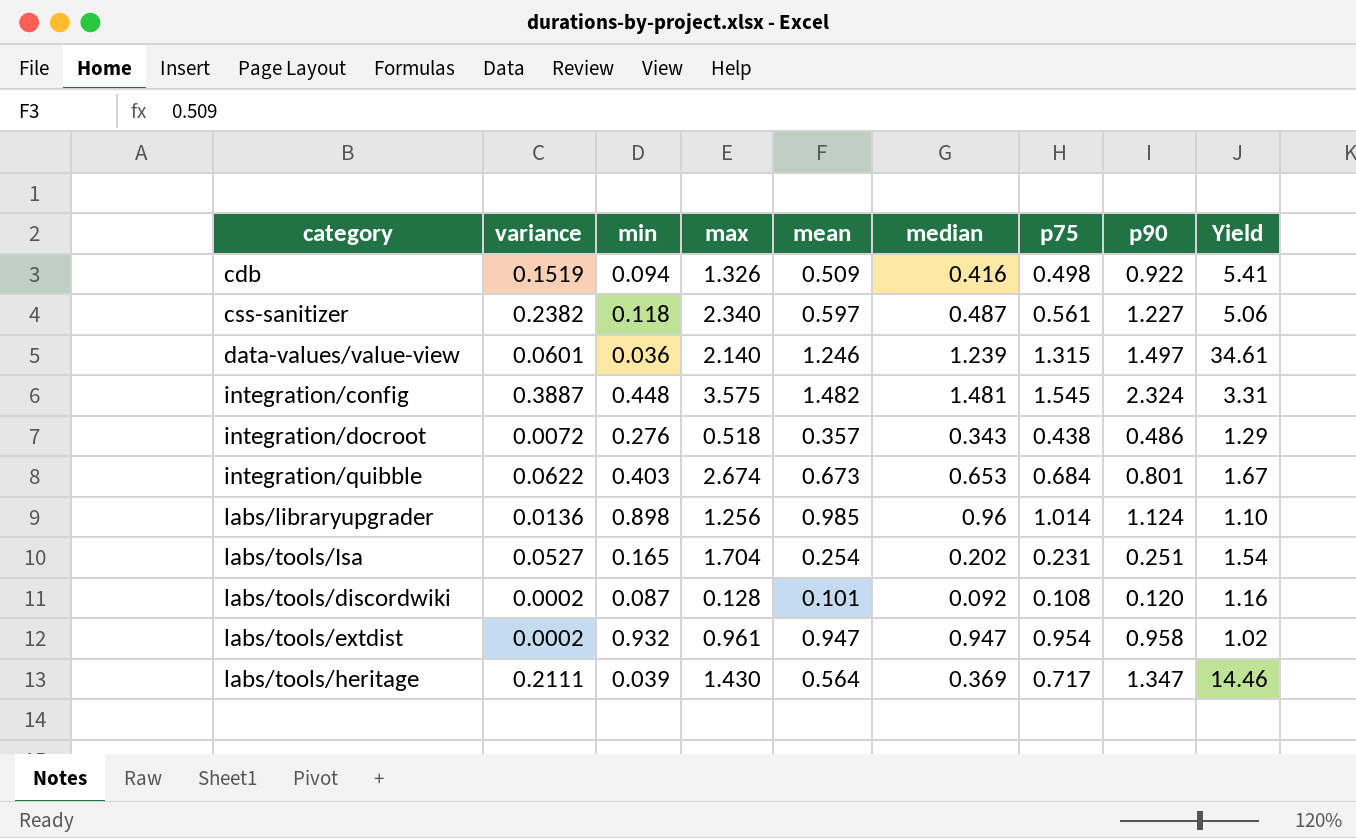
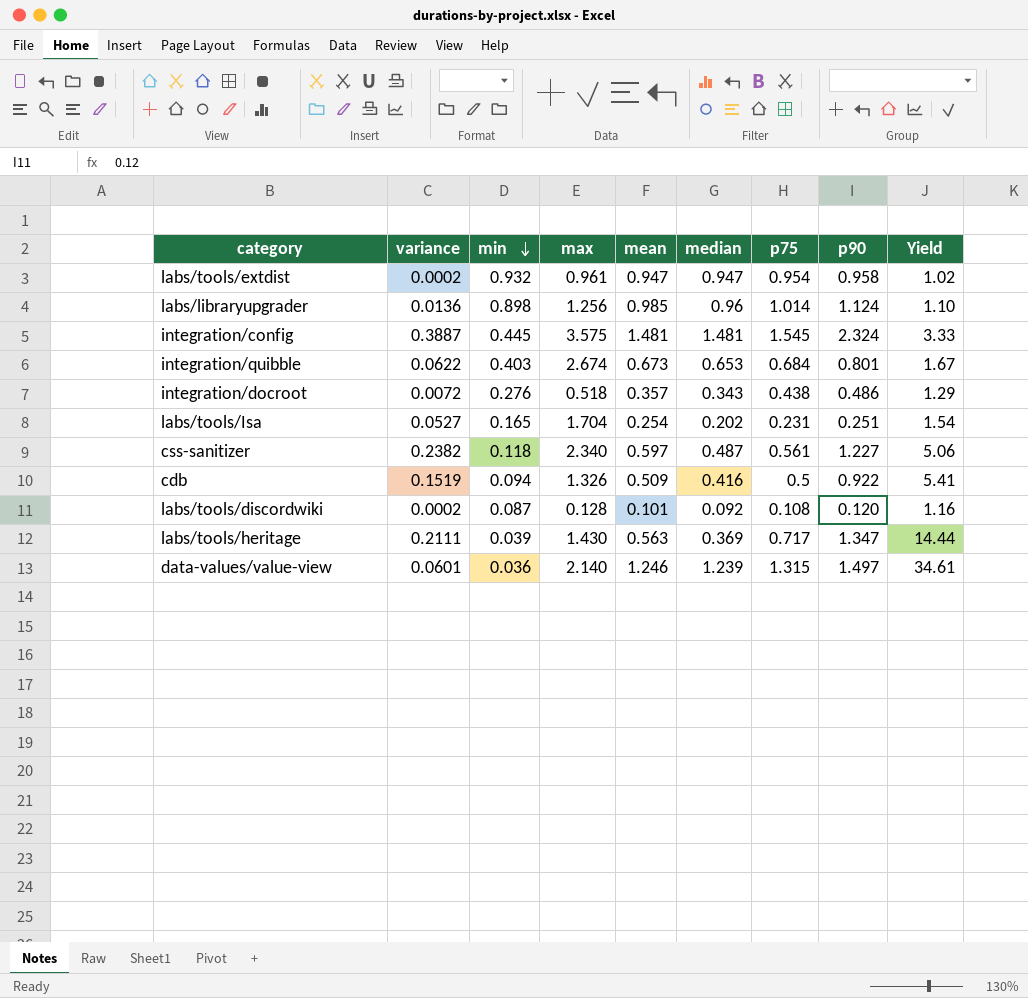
row order: none -> min descending
integration/config | min: 0.448 -> 0.445
integration/config | mean: 1.482 -> 1.481
integration/config | Yield: 3.31 -> 3.33
cdb | p75: 0.498 -> 0.5
labs/tools/heritage | mean: 0.564 -> 0.563
labs/tools/heritage | Yield: 14.46 -> 14.44

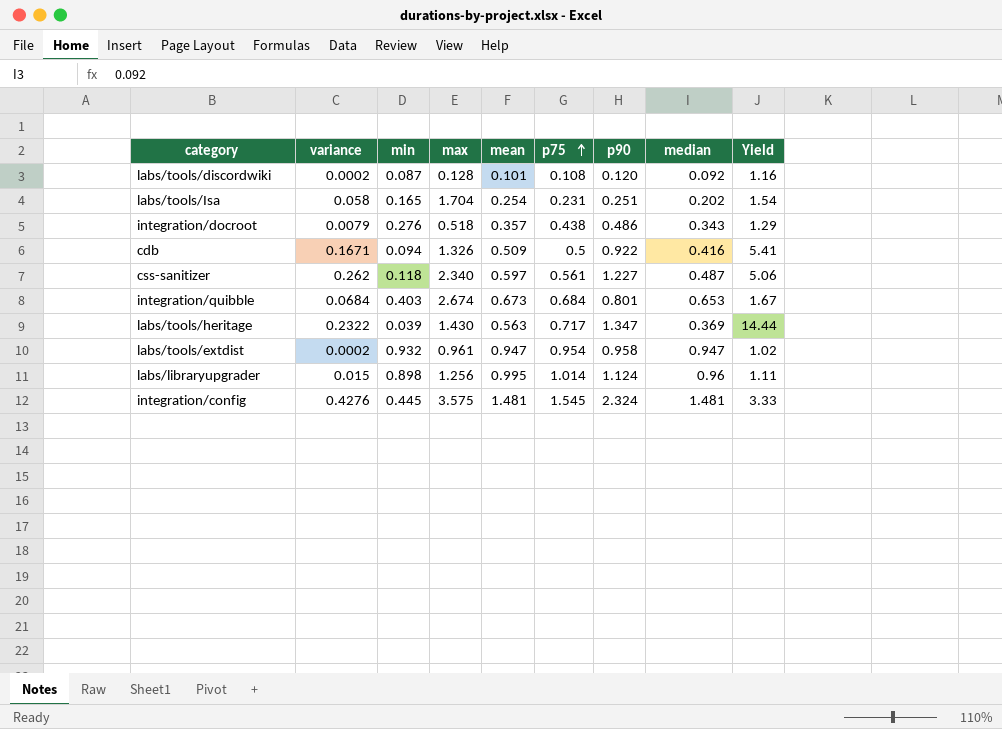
row order: min descending -> p75 ascending
column median | position: 6 -> 8
row data-values/value-view: 0.0601 | 0.036 | 2.140 | 1.246 | 1.239 | 1.315 | 1.497 | 34.61 -> none
labs/tools/Isa | variance: 0.0527 -> 0.058
integration/docroot | variance: 0.0072 -> 0.0079
cdb | variance: 0.1519 -> 0.1671
css-sanitizer | variance: 0.2382 -> 0.262
integration/quibble | variance: 0.0622 -> 0.0684
labs/tools/heritage | variance: 0.2111 -> 0.2322
labs/libraryupgrader | variance: 0.0136 -> 0.015
labs/libraryupgrader | mean: 0.985 -> 0.995
labs/libraryupgrader | Yield: 1.10 -> 1.11
integration/config | variance: 0.3887 -> 0.4276

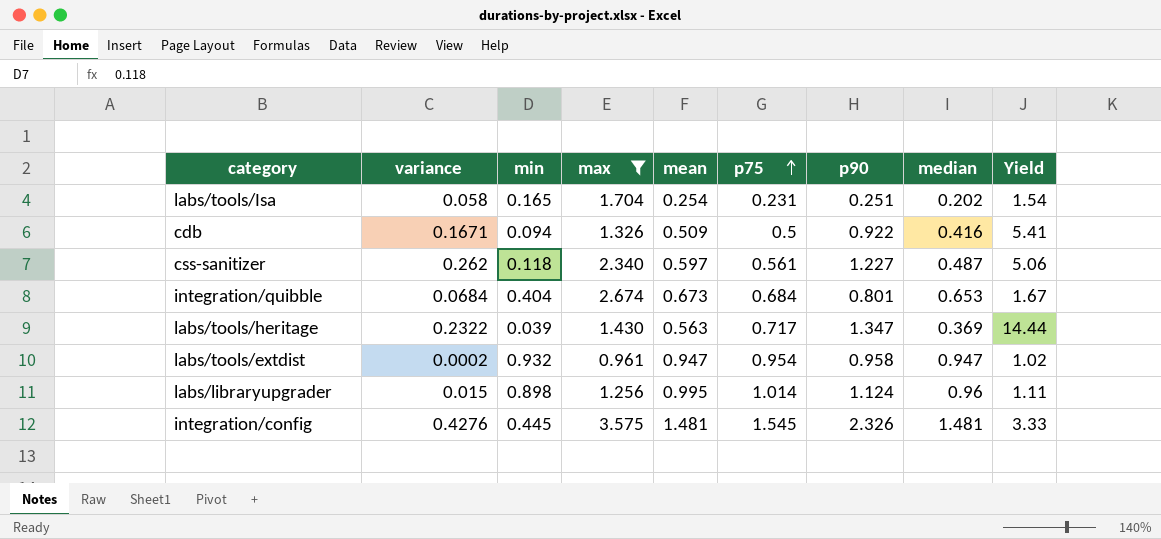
filter: none -> max >= 0.961
integration/quibble | min: 0.403 -> 0.404
integration/config | p90: 2.324 -> 2.326

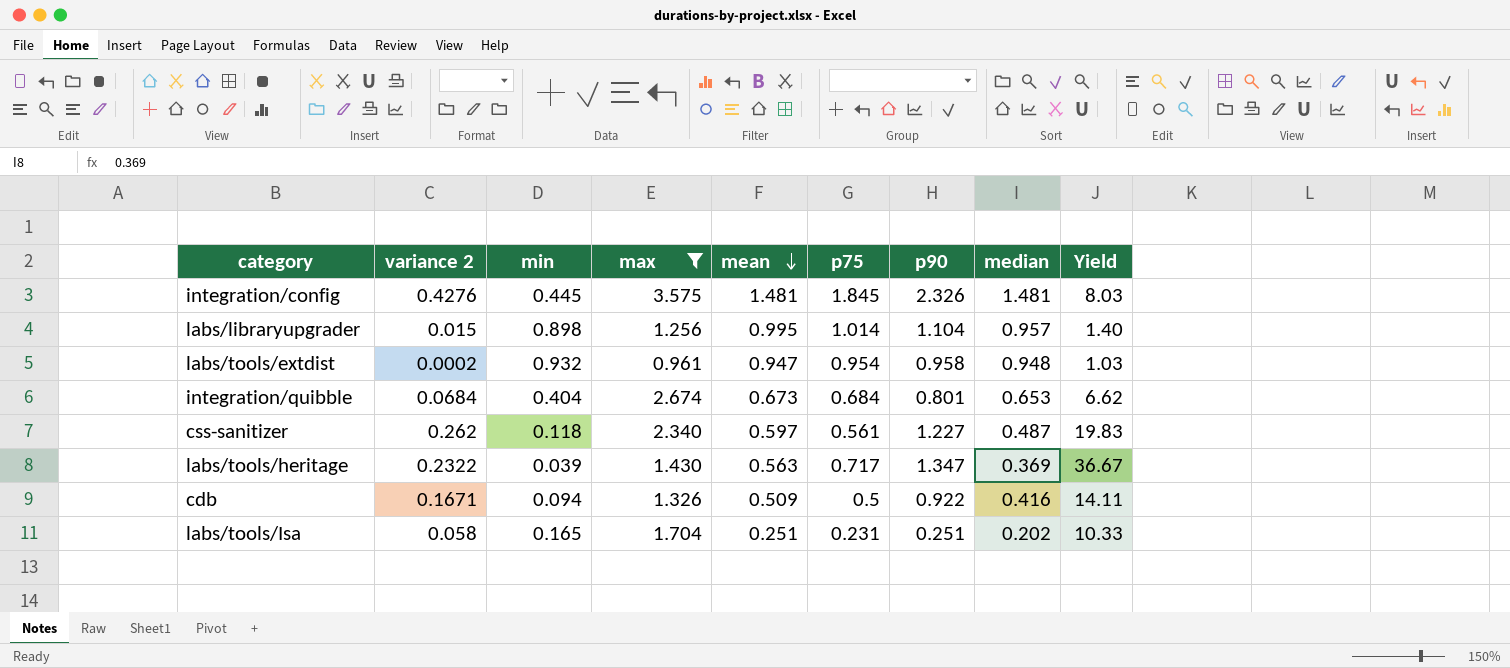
row order: p75 ascending -> mean descending
column name: variance -> variance 2
column Yield | formula: [mean] / [min] -> [max] / [min]
integration/config | p75: 1.545 -> 1.845
labs/libraryupgrader | p90: 1.124 -> 1.104
labs/libraryupgrader | median: 0.96 -> 0.957
labs/tools/extdist | median: 0.947 -> 0.948
labs/tools/Isa | mean: 0.254 -> 0.251

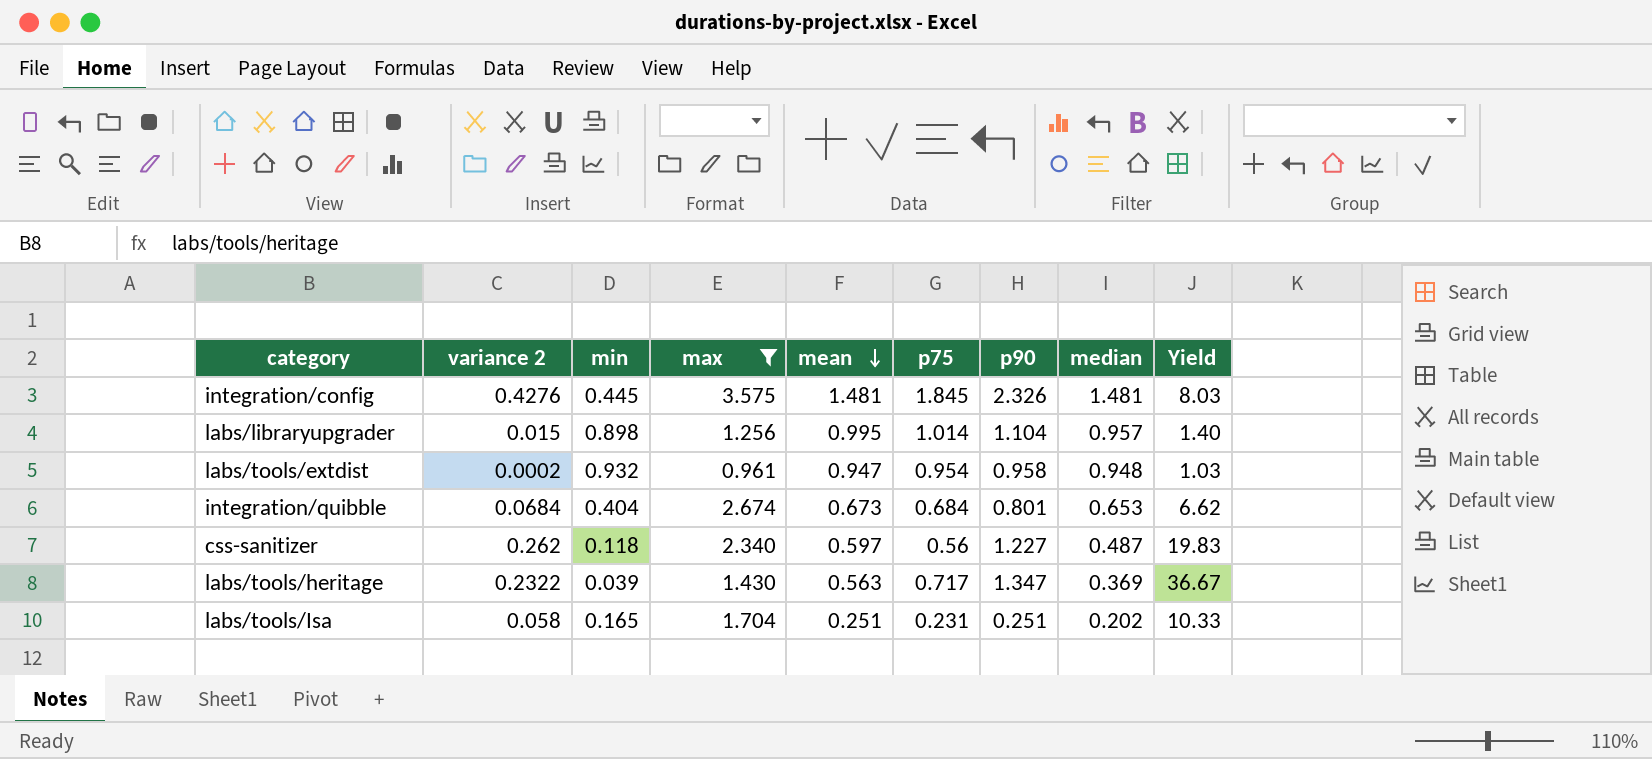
row cdb: 0.1671 | 0.094 | 1.326 | 0.509 | 0.5 | 0.922 | 0.416 | 14.11 -> none
css-sanitizer | p75: 0.561 -> 0.56

